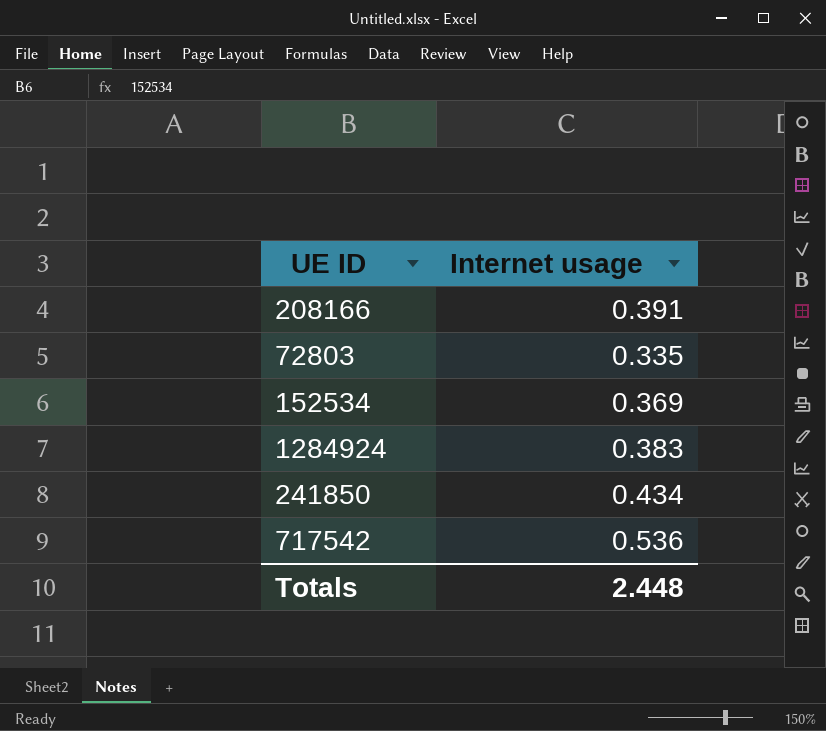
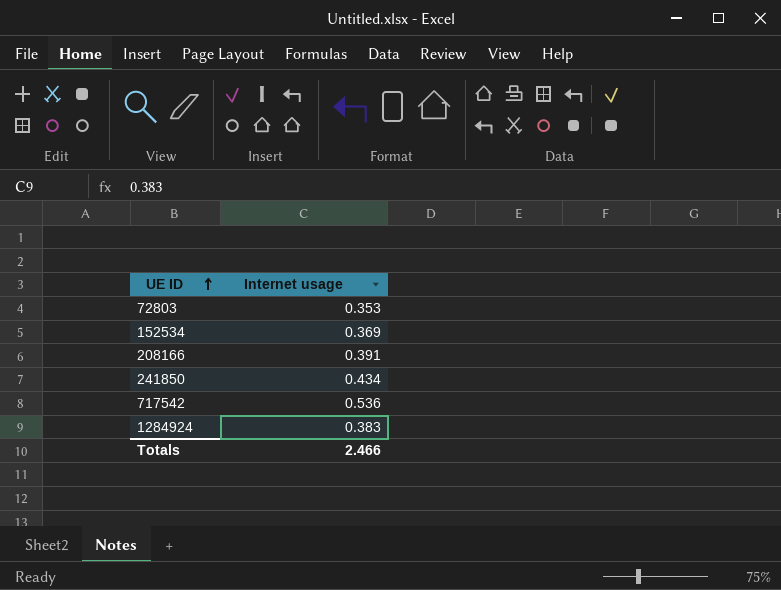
row order: none -> UE ID ascending
72803 | Internet usage: 0.335 -> 0.353
Totals | Internet usage: 2.448 -> 2.466

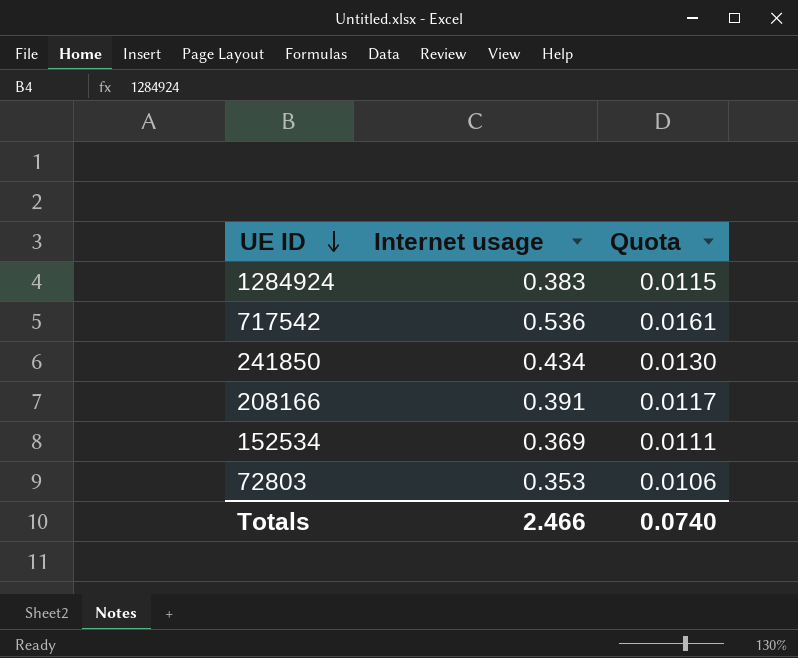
row order: UE ID ascending -> UE ID descending
column Quota | formula: none -> [Internet usage] * 0.03

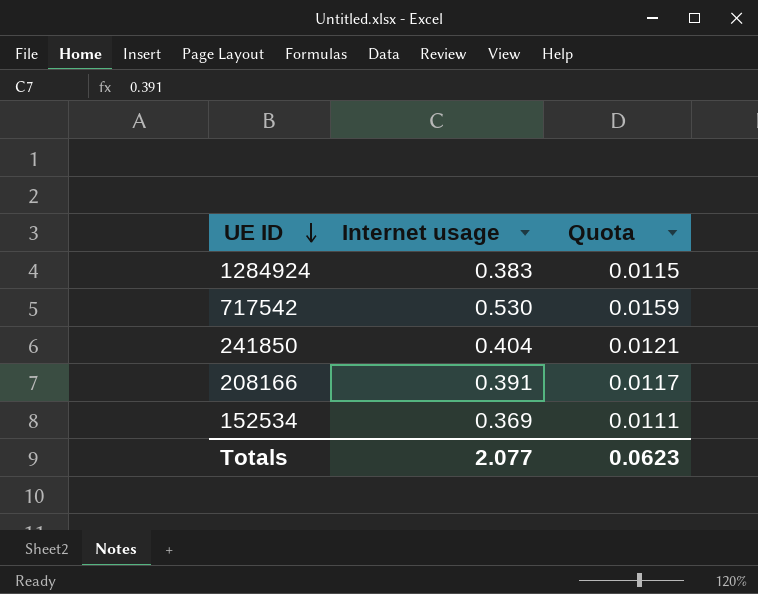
row 72803: 0.353 | 0.0106 -> none
717542 | Internet usage: 0.536 -> 0.530
717542 | Quota: 0.0161 -> 0.0159
241850 | Internet usage: 0.434 -> 0.404
241850 | Quota: 0.0130 -> 0.0121
Totals | Internet usage: 2.466 -> 2.077
Totals | Quota: 0.0740 -> 0.0623

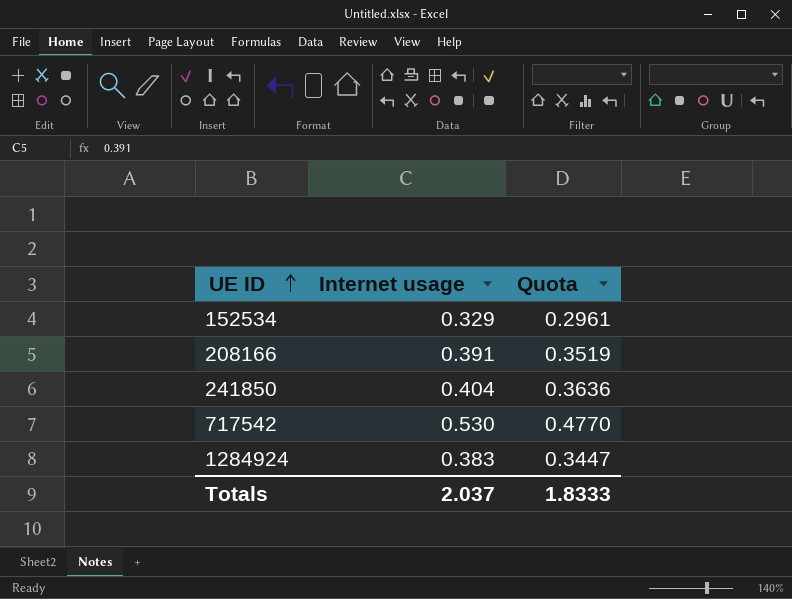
row order: UE ID descending -> UE ID ascending
column Quota | formula: [Internet usage] * 0.03 -> [Internet usage] * 0.9
152534 | Internet usage: 0.369 -> 0.329
Totals | Internet usage: 2.077 -> 2.037
Totals | Quota: 0.0623 -> 1.8333

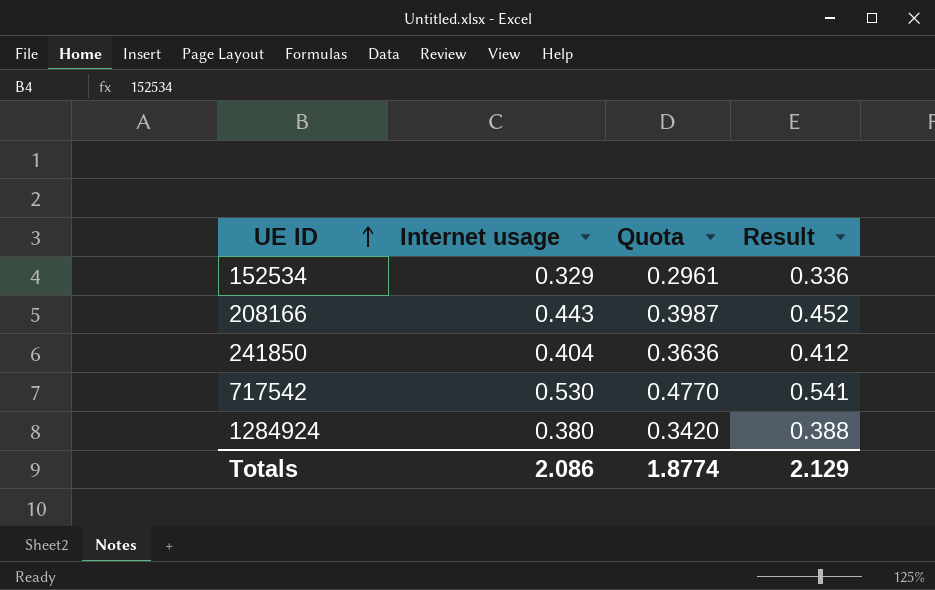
column Result | formula: none -> [Internet usage] * 1.02
208166 | Internet usage: 0.391 -> 0.443
208166 | Quota: 0.3519 -> 0.3987
1284924 | Internet usage: 0.383 -> 0.380
1284924 | Quota: 0.3447 -> 0.3420
Totals | Internet usage: 2.037 -> 2.086
Totals | Quota: 1.8333 -> 1.8774

